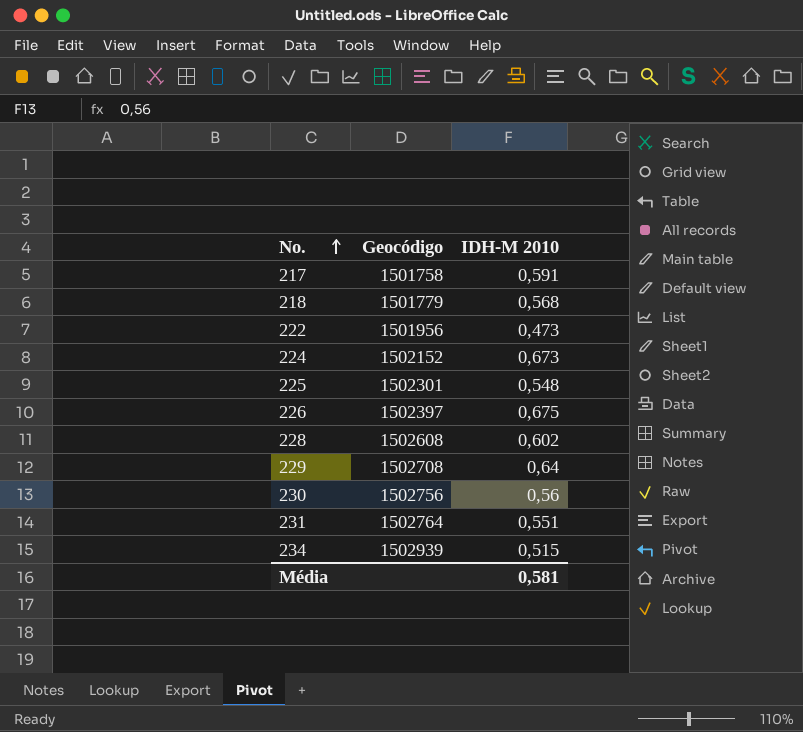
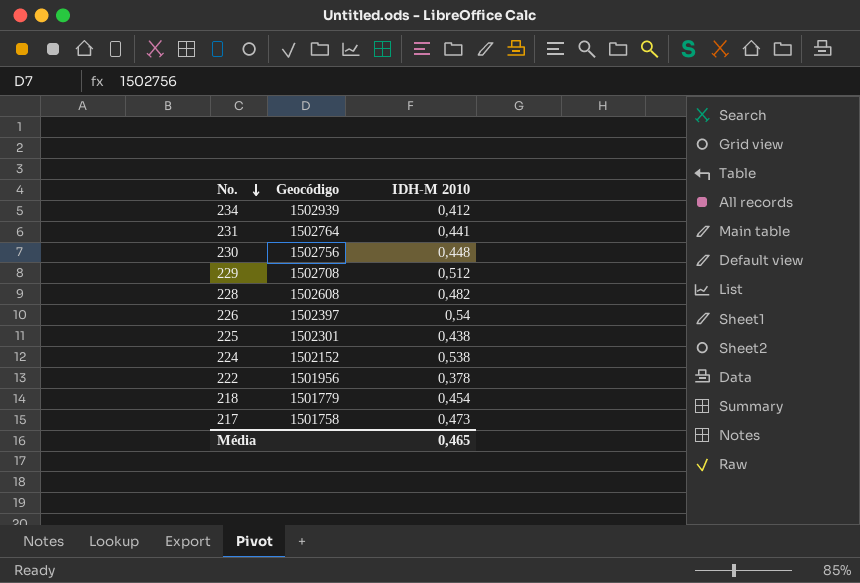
row order: No. ascending -> No. descending
234 | IDH-M 2010: 0,515 -> 0,412
231 | IDH-M 2010: 0,551 -> 0,441
230 | IDH-M 2010: 0,56 -> 0,448
229 | IDH-M 2010: 0,64 -> 0,512
228 | IDH-M 2010: 0,602 -> 0,482
226 | IDH-M 2010: 0,675 -> 0,54
225 | IDH-M 2010: 0,548 -> 0,438
224 | IDH-M 2010: 0,673 -> 0,538
222 | IDH-M 2010: 0,473 -> 0,378
218 | IDH-M 2010: 0,568 -> 0,454
217 | IDH-M 2010: 0,591 -> 0,473
Média | IDH-M 2010: 0,581 -> 0,465

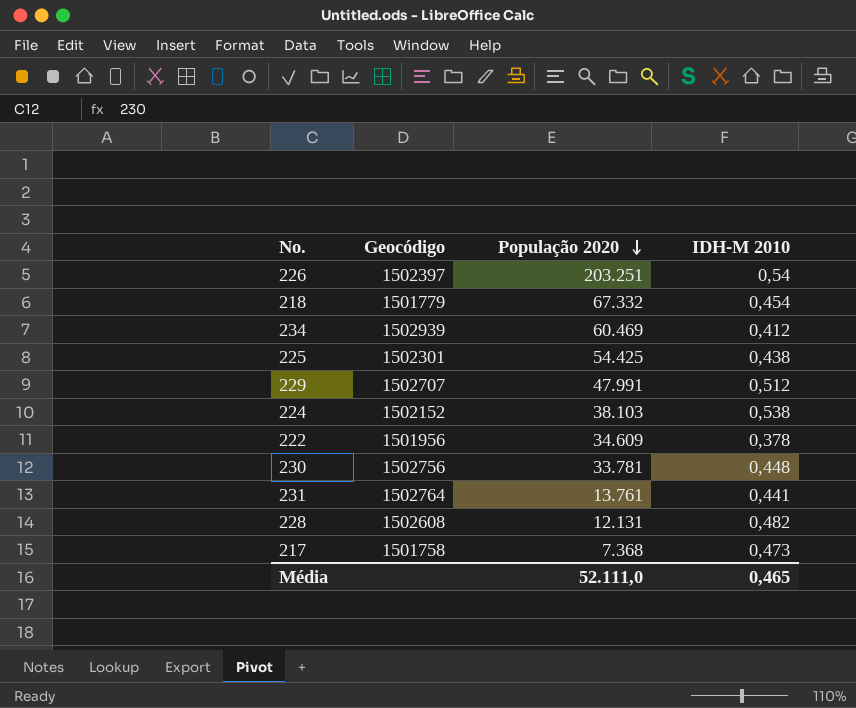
row order: No. descending -> População 2020 descending
column População 2020 | position: none -> 3
229 | Geocódigo: 1502708 -> 1502707

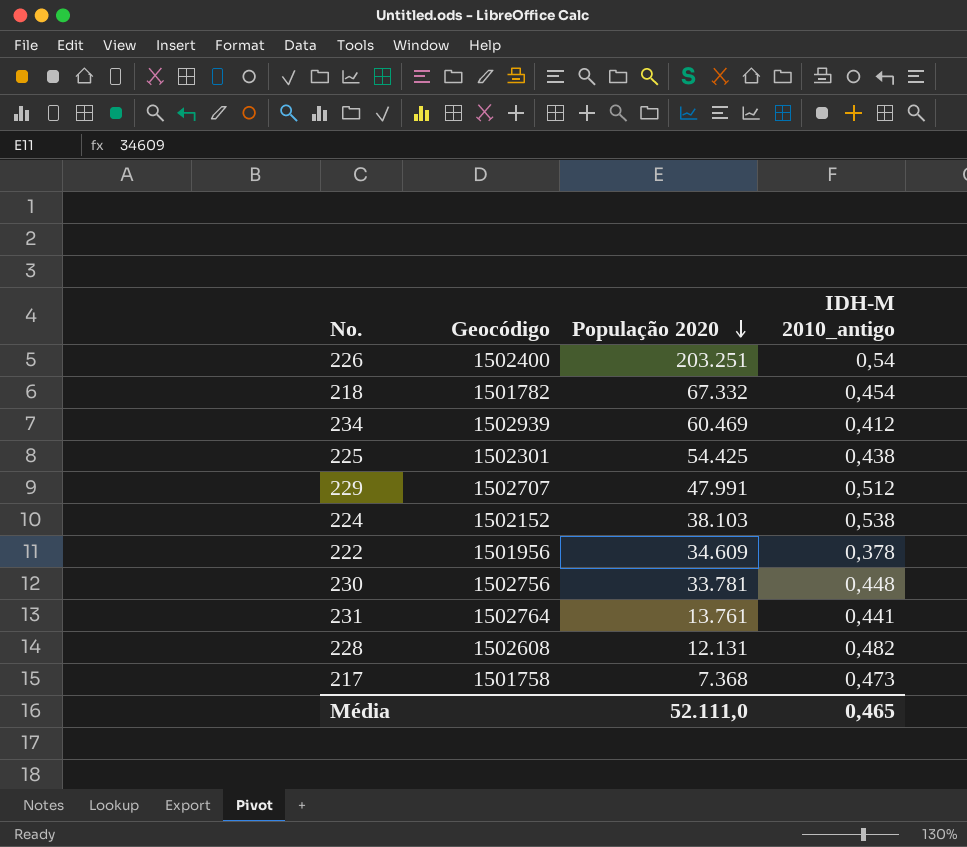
column name: IDH-M 2010 -> IDH-M 2010_antigo
226 | Geocódigo: 1502397 -> 1502400
218 | Geocódigo: 1501779 -> 1501782

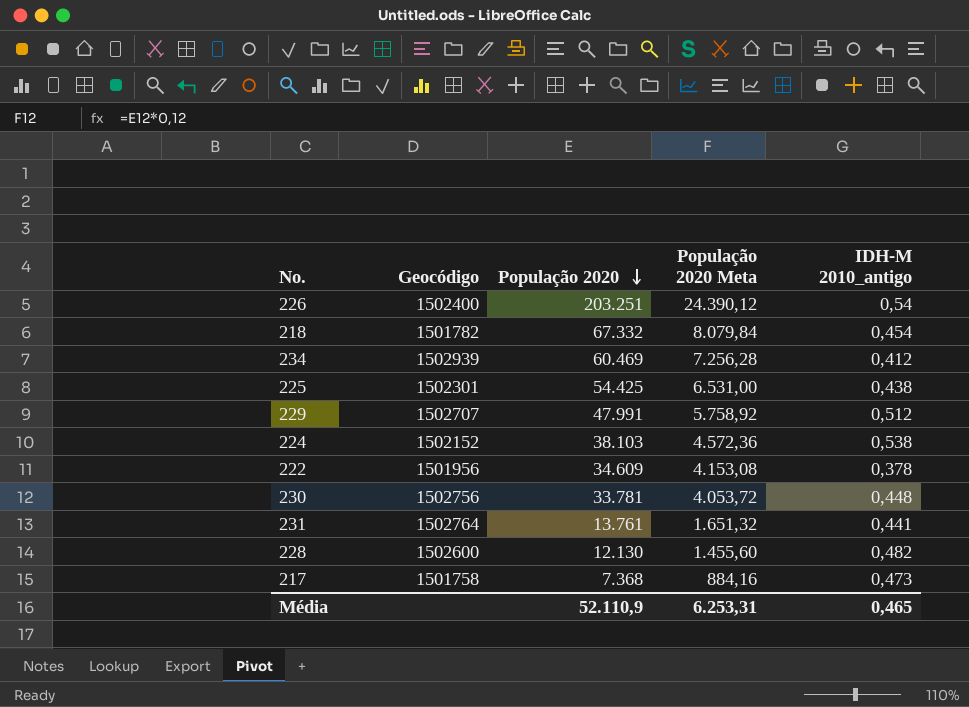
column População 2020 Meta | formula: none -> [População 2020] * 0,12
228 | Geocódigo: 1502608 -> 1502600
228 | População 2020: 12.131 -> 12.130
Média | População 2020: 52.111,0 -> 52.110,9

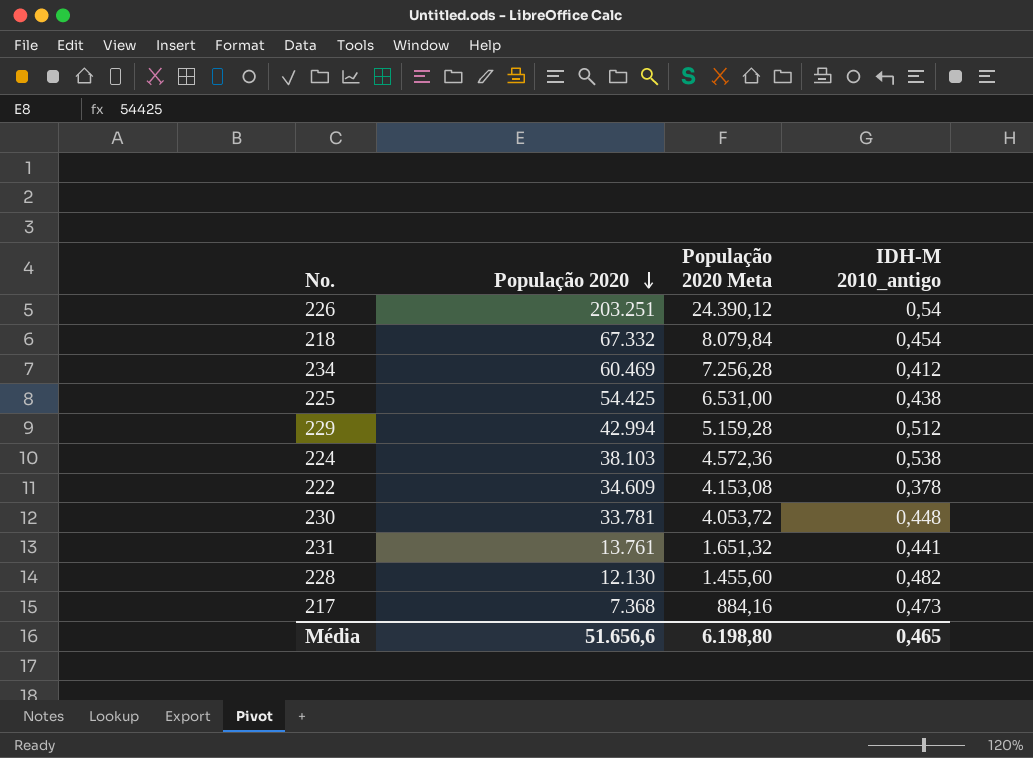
column Geocódigo | position: 2 -> none
229 | População 2020: 47.991 -> 42.994
229 | População 2020 Meta: 5.758,92 -> 5.159,28
Média | População 2020: 52.110,9 -> 51.656,6
Média | População 2020 Meta: 6.253,31 -> 6.198,80

